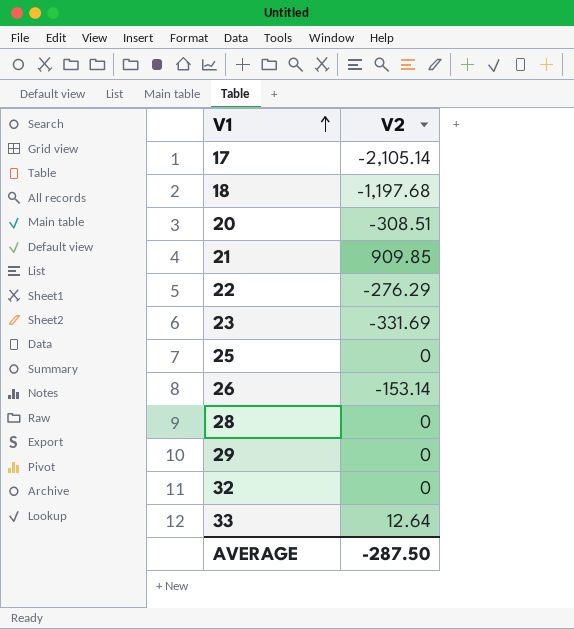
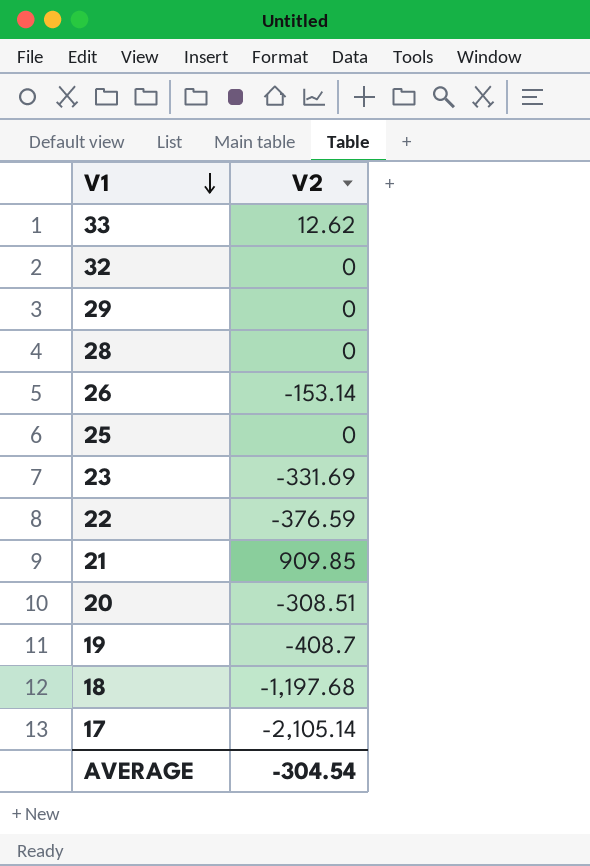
row order: V1 ascending -> V1 descending
33 | V2: 12.64 -> 12.62
22 | V2: -276.29 -> -376.59
row 19: none -> -408.7
AVERAGE | V2: -287.50 -> -304.54

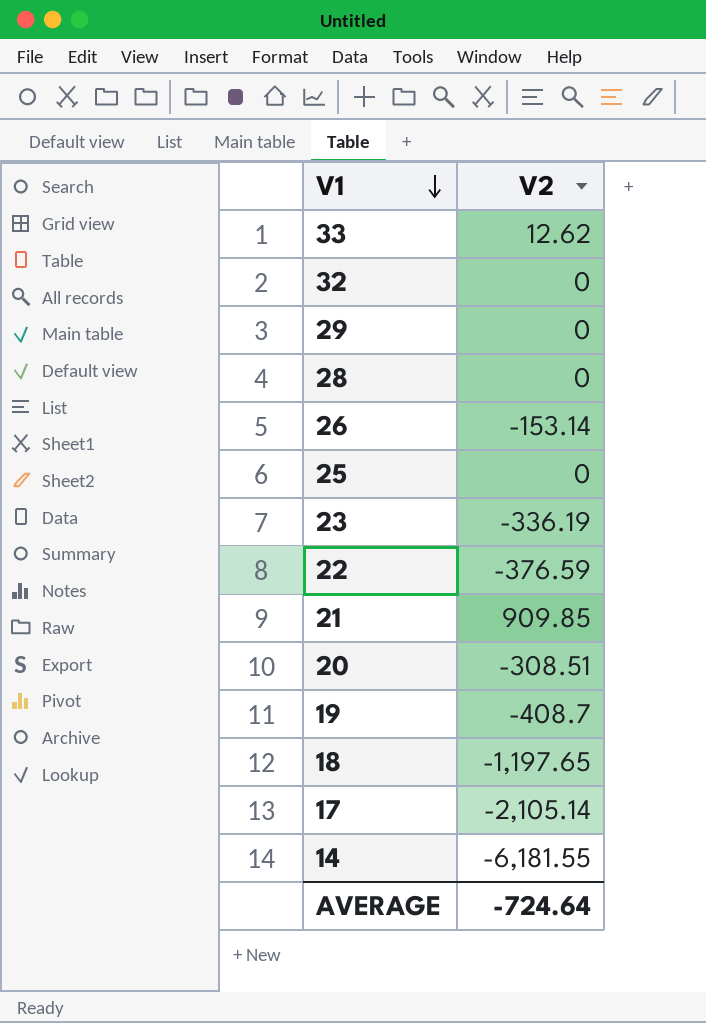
23 | V2: -331.69 -> -336.19
18 | V2: -1,197.68 -> -1,197.65
row 14: none -> -6,181.55
AVERAGE | V2: -304.54 -> -724.64

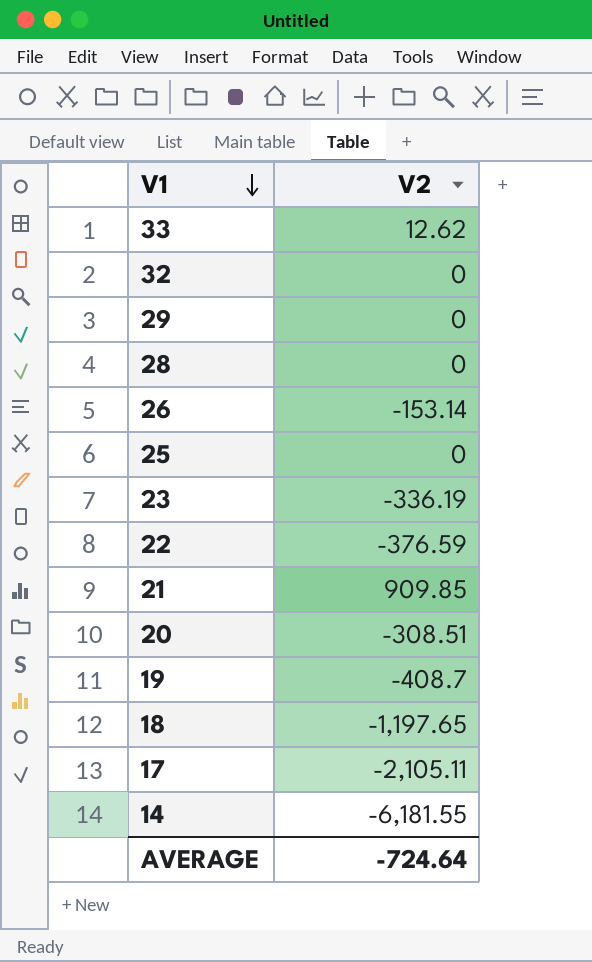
17 | V2: -2,105.14 -> -2,105.11

